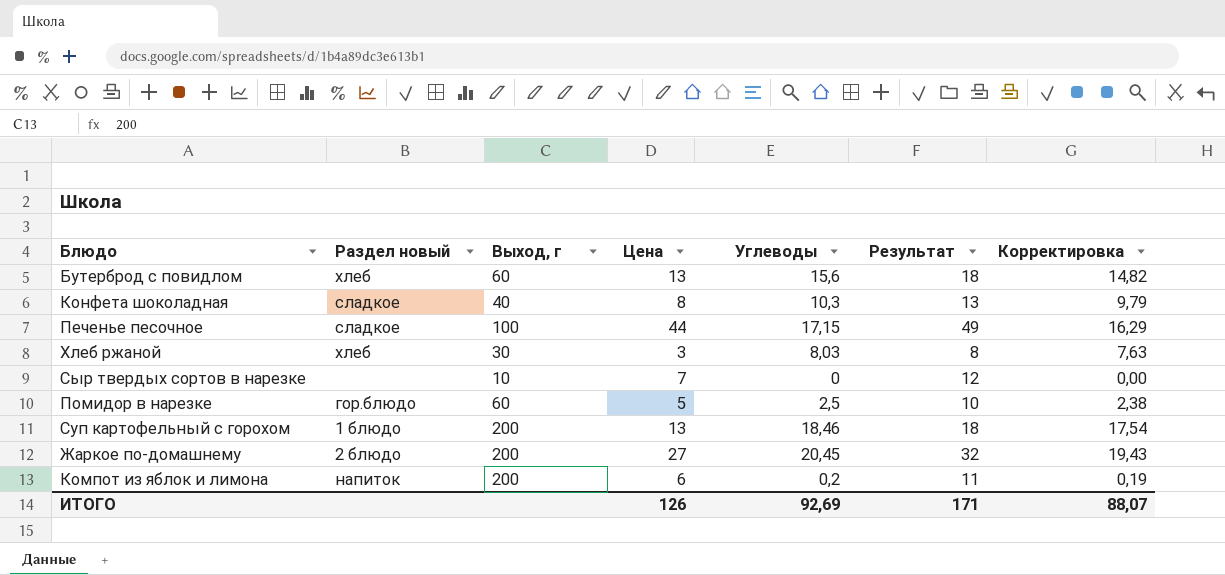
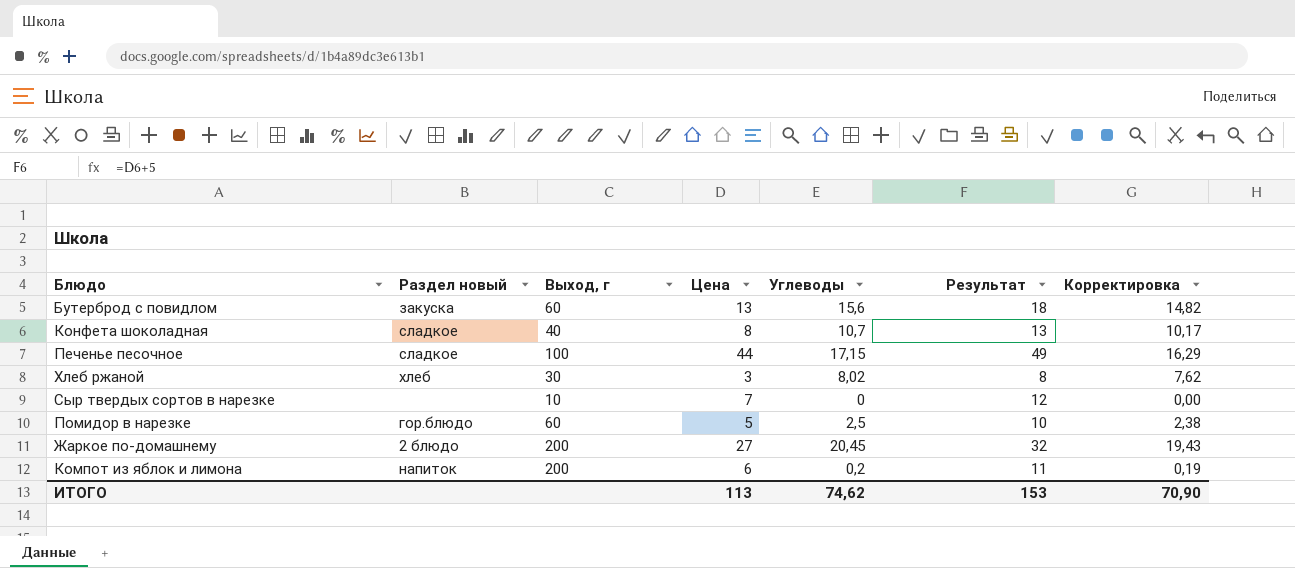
row Суп картофельный с горохом: 1 блюдо | 200 | 13 | 18,46 | 18 | 17,54 -> none
Бутерброд с повидлом | Раздел новый: хлеб -> закуска
Конфета шоколадная | Углеводы: 10,3 -> 10,7
Конфета шоколадная | Корректировка: 9,79 -> 10,17
Хлеб ржаной | Углеводы: 8,03 -> 8,02
Хлеб ржаной | Корректировка: 7,63 -> 7,62
ИТОГО | Цена: 126 -> 113
ИТОГО | Углеводы: 92,69 -> 74,62
ИТОГО | Результат: 171 -> 153
ИТОГО | Корректировка: 88,07 -> 70,90

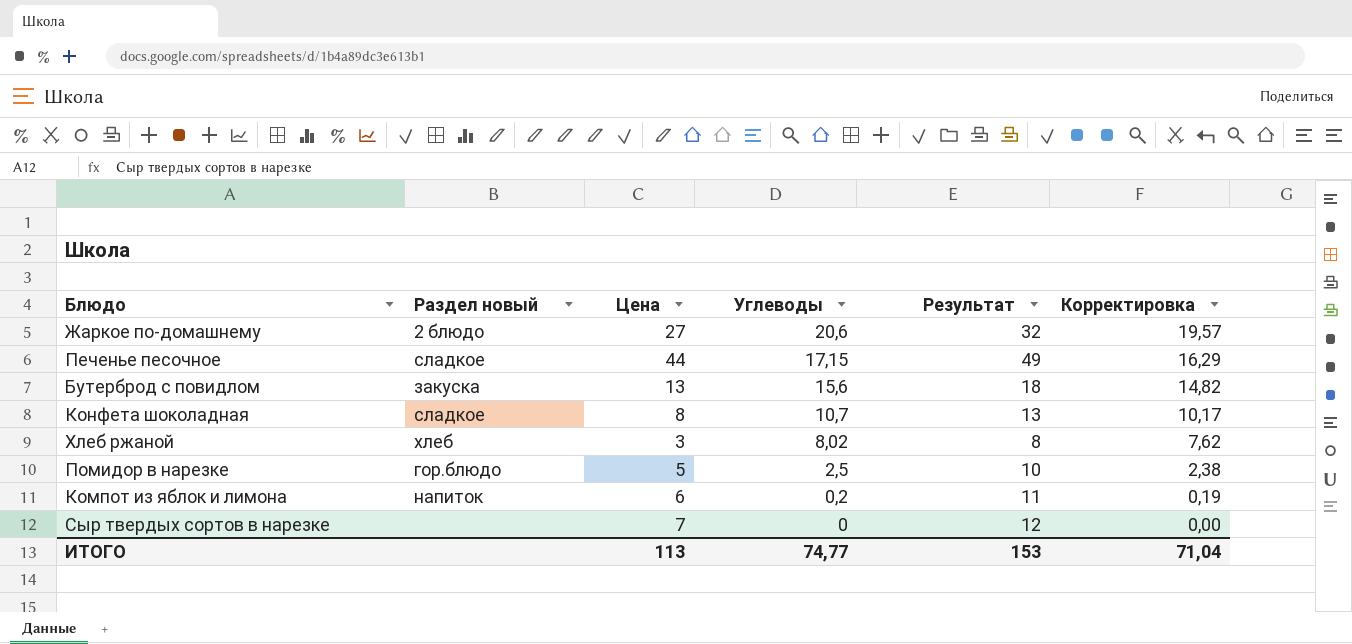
row order: none -> Углеводы descending
column Выход, г | position: 3 -> none
Жаркое по-домашнему | Углеводы: 20,45 -> 20,6
Жаркое по-домашнему | Корректировка: 19,43 -> 19,57
ИТОГО | Углеводы: 74,62 -> 74,77
ИТОГО | Корректировка: 70,90 -> 71,04

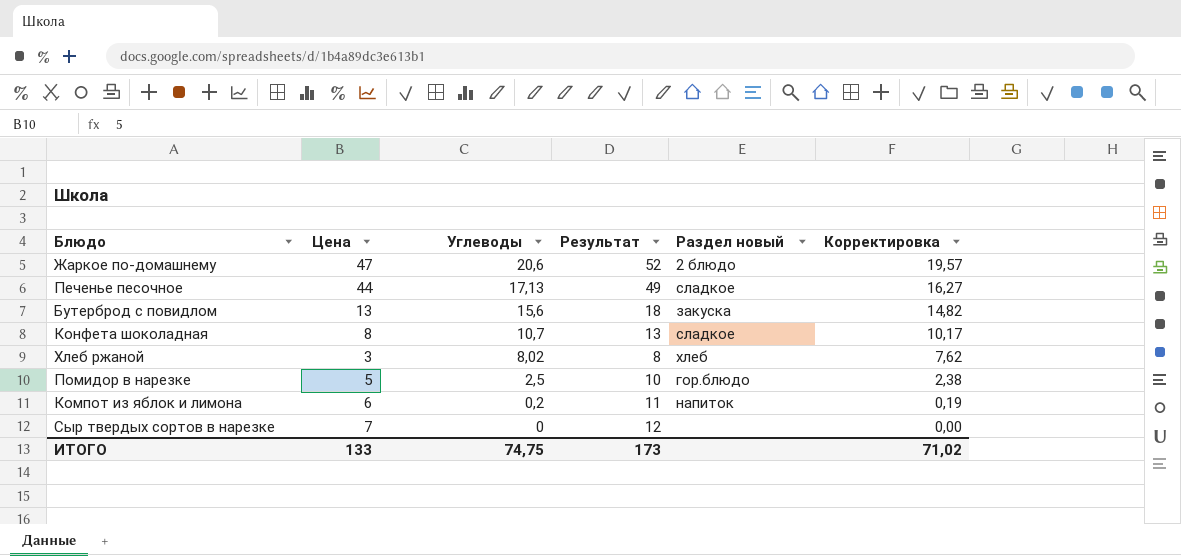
column Раздел новый | position: 2 -> 5
Жаркое по-домашнему | Цена: 27 -> 47
Жаркое по-домашнему | Результат: 32 -> 52
Печенье песочное | Углеводы: 17,15 -> 17,13
Печенье песочное | Корректировка: 16,29 -> 16,27
ИТОГО | Цена: 113 -> 133
ИТОГО | Углеводы: 74,77 -> 74,75
ИТОГО | Результат: 153 -> 173
ИТОГО | Корректировка: 71,04 -> 71,02

